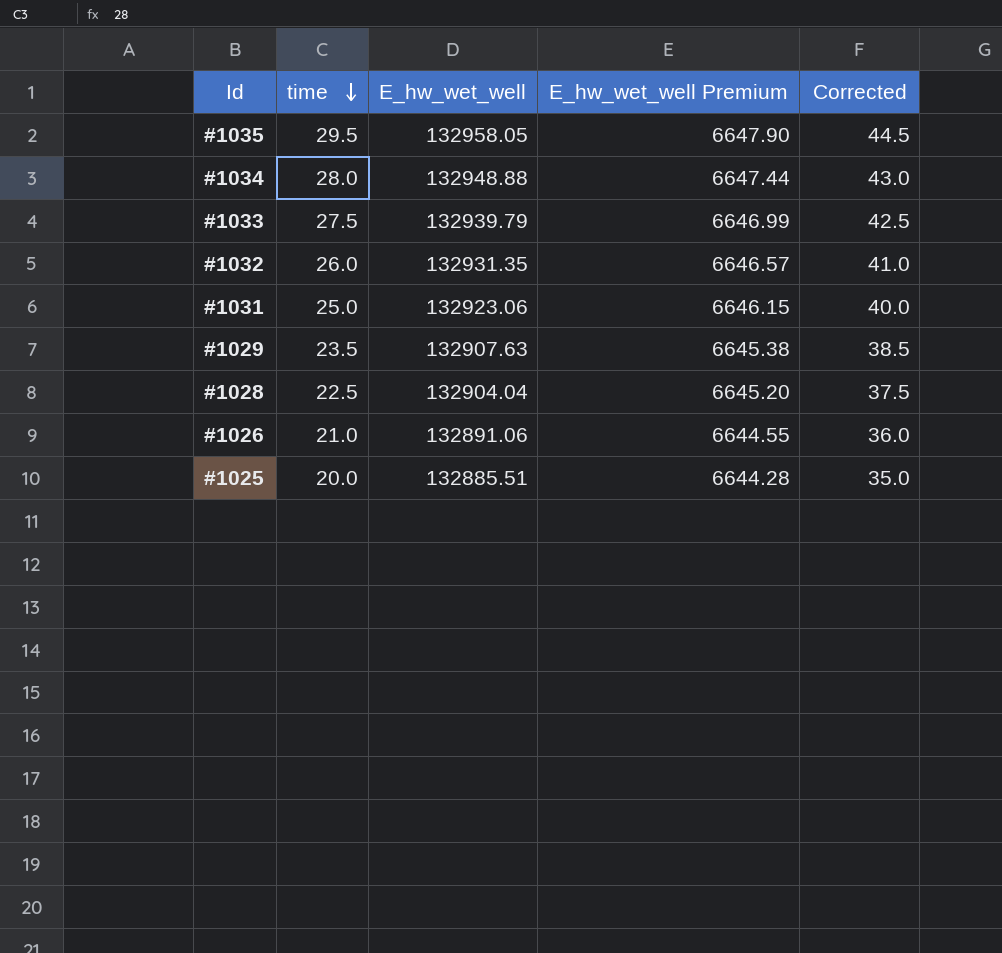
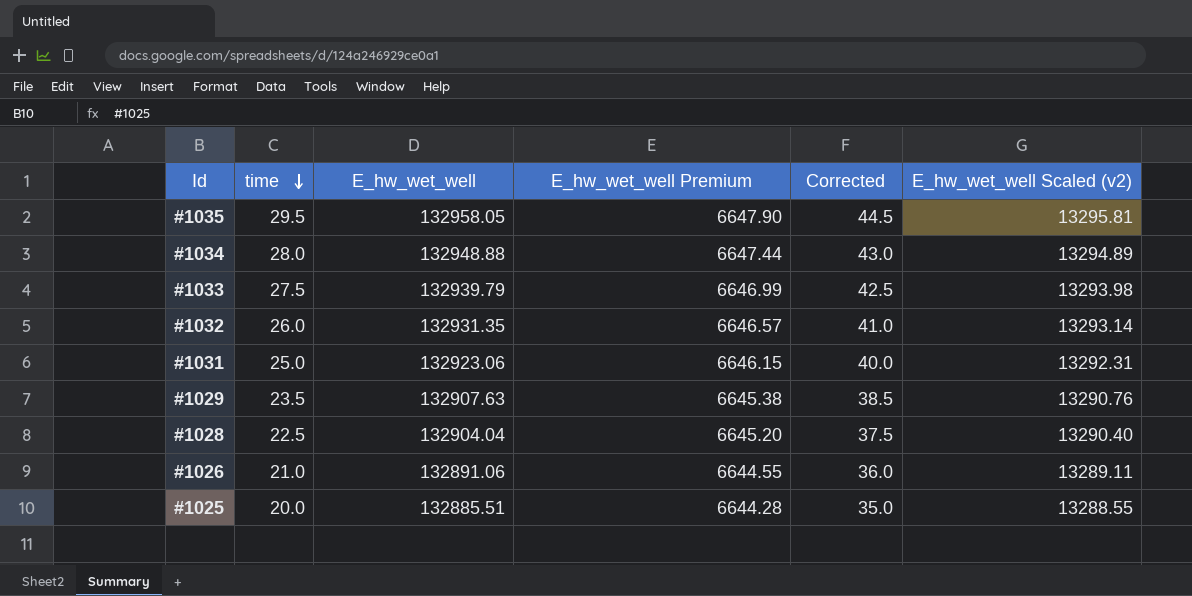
column E_hw_wet_well Scaled (v2) | formula: none -> [E_hw_wet_well] * 0.1

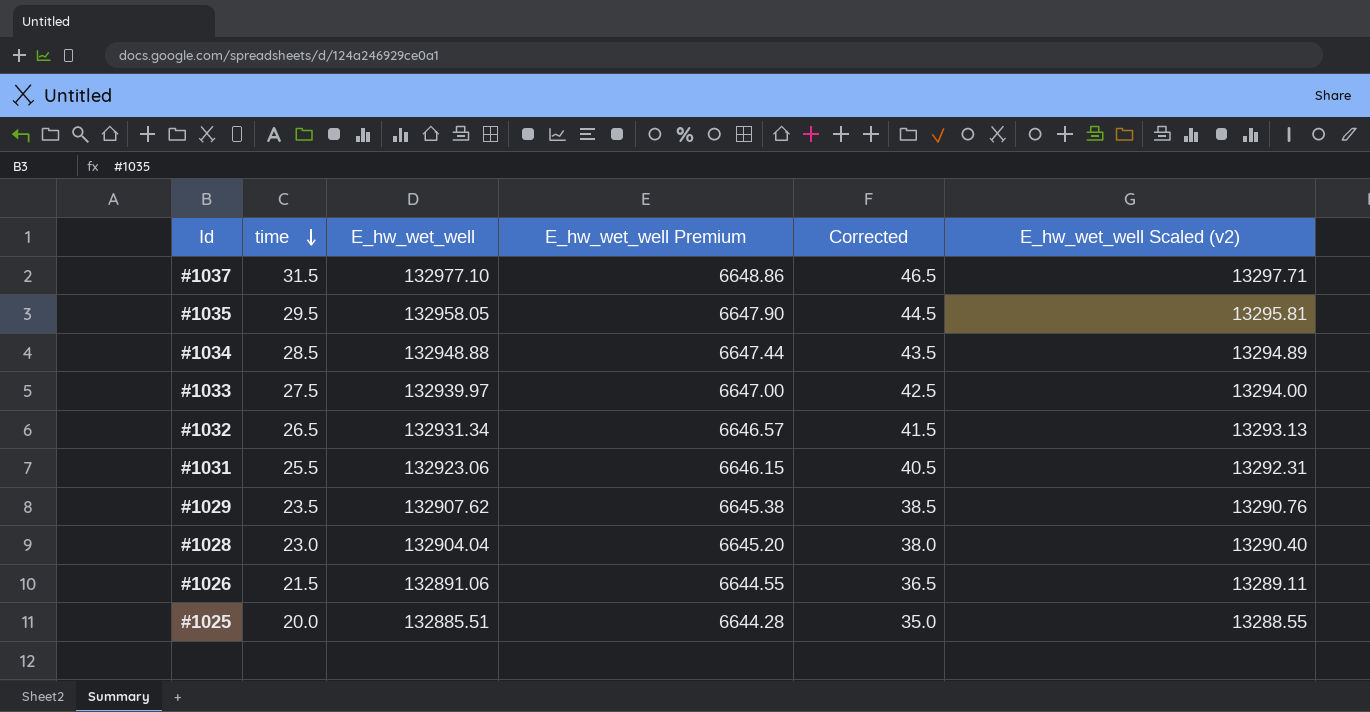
row #1037: none -> 31.5 | 132977.10 | 6648.86 | 46.5 | 13297.71
#1034 | time: 28.0 -> 28.5
#1034 | Corrected: 43.0 -> 43.5
#1033 | E_hw_wet_well: 132939.79 -> 132939.97
#1033 | E_hw_wet_well Premium: 6646.99 -> 6647.00
#1033 | E_hw_wet_well Scaled (v2): 13293.98 -> 13294.00
#1032 | time: 26.0 -> 26.5
#1032 | E_hw_wet_well: 132931.35 -> 132931.34
#1032 | Corrected: 41.0 -> 41.5
#1032 | E_hw_wet_well Scaled (v2): 13293.14 -> 13293.13
#1031 | time: 25.0 -> 25.5
#1031 | Corrected: 40.0 -> 40.5
#1029 | E_hw_wet_well: 132907.63 -> 132907.62
#1028 | time: 22.5 -> 23.0
#1028 | Corrected: 37.5 -> 38.0
#1026 | time: 21.0 -> 21.5
#1026 | Corrected: 36.0 -> 36.5

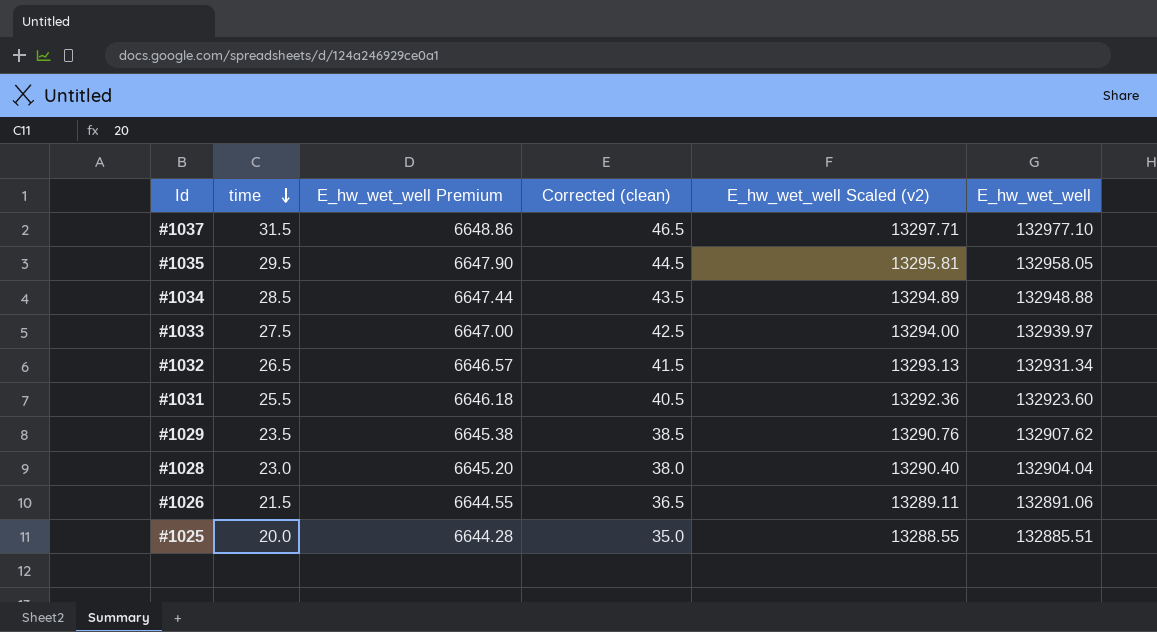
column name: Corrected -> Corrected (clean)
column E_hw_wet_well | position: 3 -> 6
#1031 | E_hw_wet_well Premium: 6646.15 -> 6646.18
#1031 | E_hw_wet_well Scaled (v2): 13292.31 -> 13292.36
#1031 | E_hw_wet_well: 132923.06 -> 132923.60

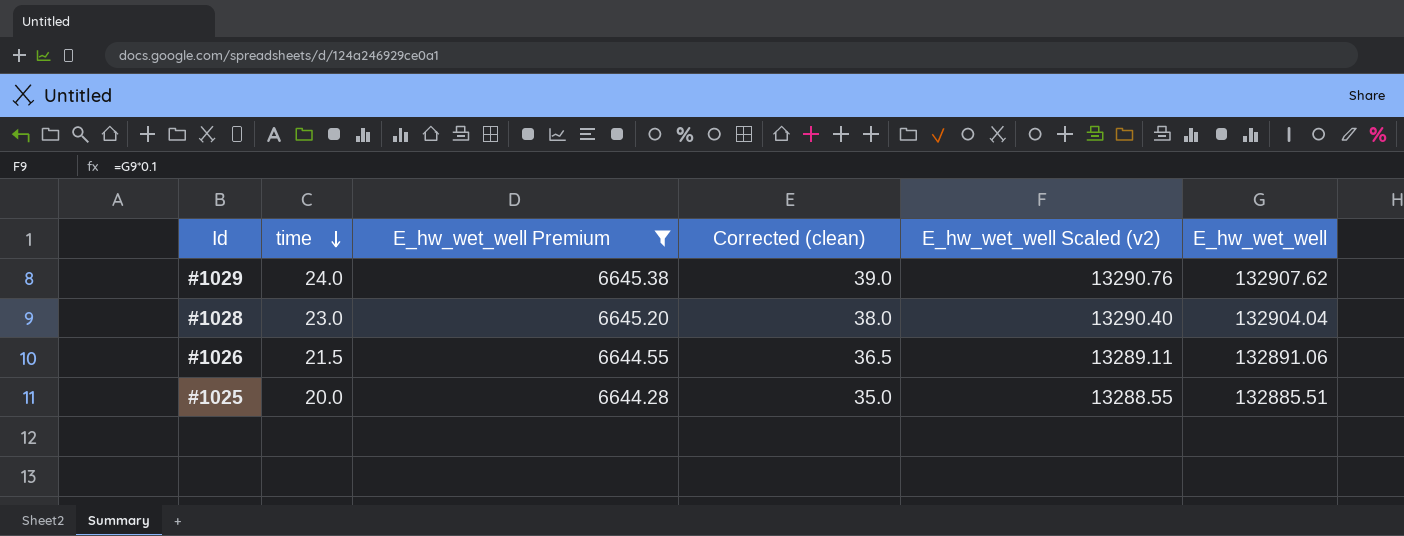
filter: none -> E_hw_wet_well Premium <= 6645.38
#1029 | time: 23.5 -> 24.0
#1029 | Corrected (clean): 38.5 -> 39.0

